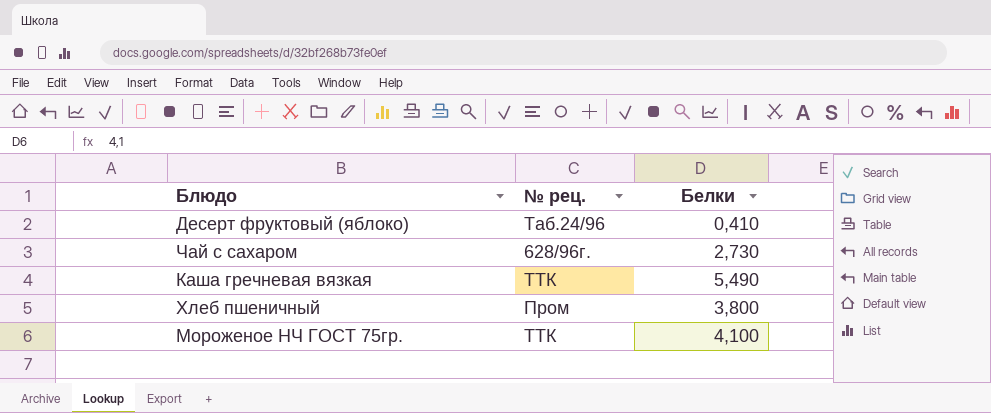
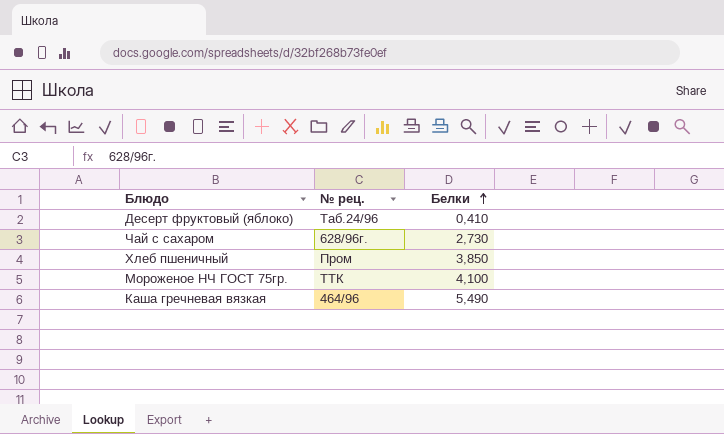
row order: none -> Белки ascending
Хлеб пшеничный | Белки: 3,800 -> 3,850
Каша гречневая вязкая | № рец.: ТТК -> 464/96

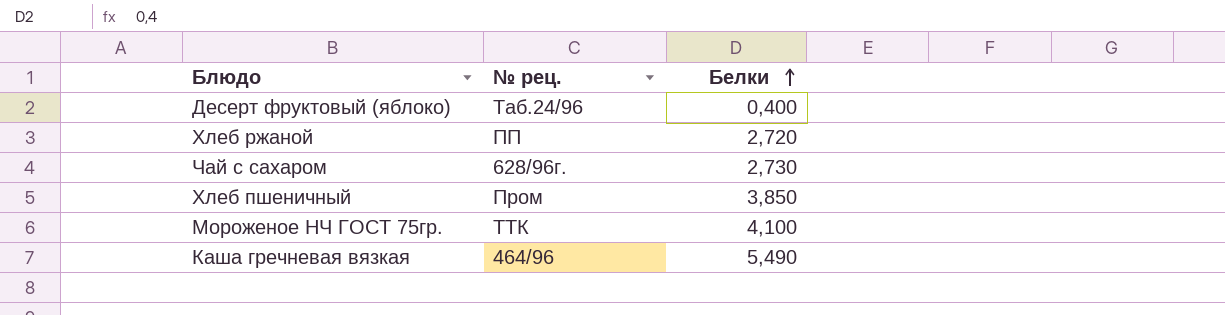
Десерт фруктовый (яблоко) | Белки: 0,410 -> 0,400
row Хлеб ржаной: none -> ПП | 2,720

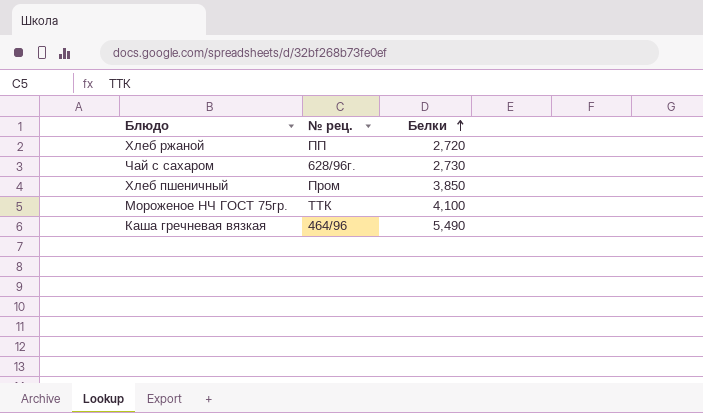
row Десерт фруктовый (яблоко): Таб.24/96 | 0,400 -> none

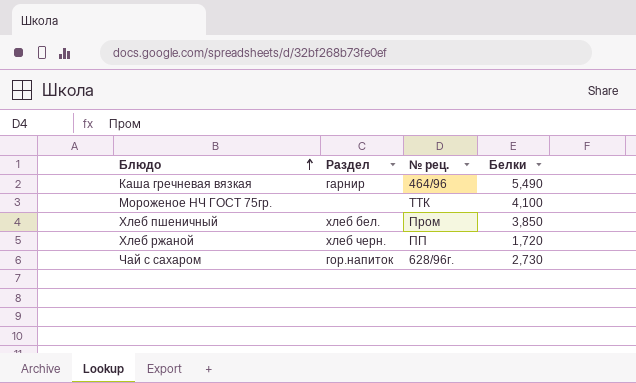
row order: Белки ascending -> Блюдо ascending
column Раздел | position: none -> 2
Хлеб ржаной | Белки: 2,720 -> 1,720

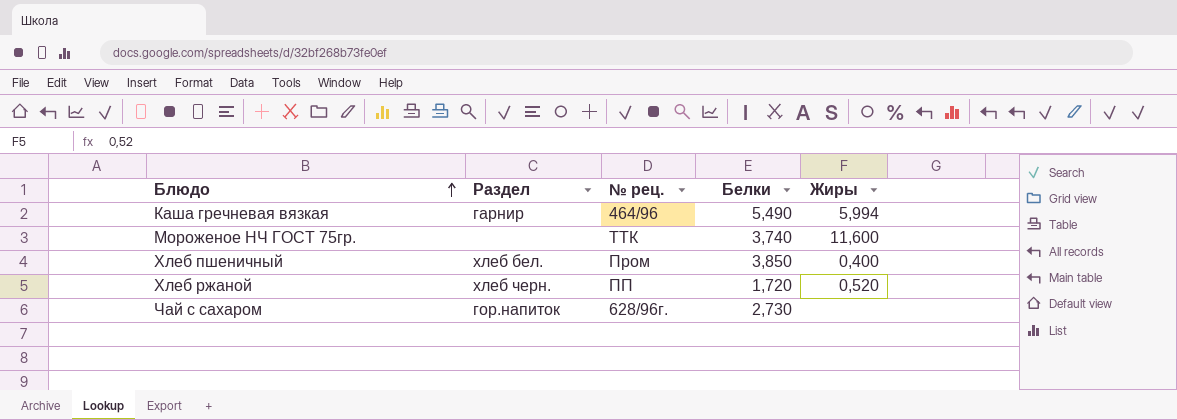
column Жиры | position: none -> 5
Мороженое НЧ ГОСТ 75гр. | Белки: 4,100 -> 3,740

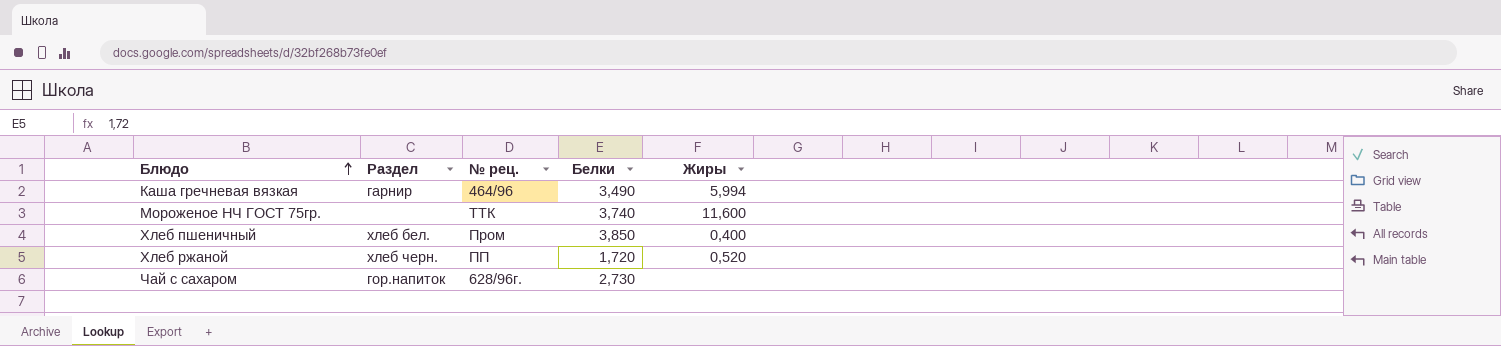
Каша гречневая вязкая | Белки: 5,490 -> 3,490

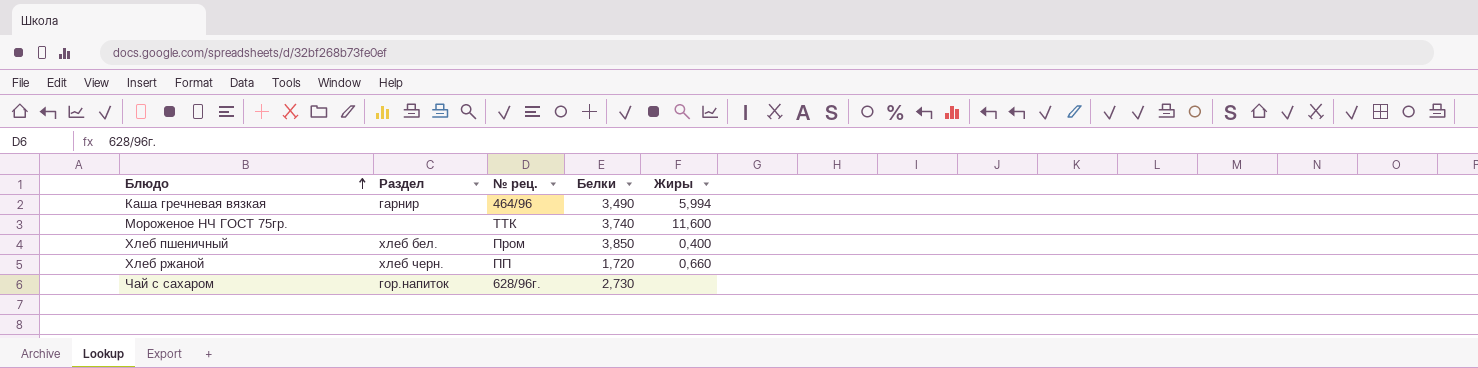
Хлеб ржаной | Жиры: 0,520 -> 0,660

